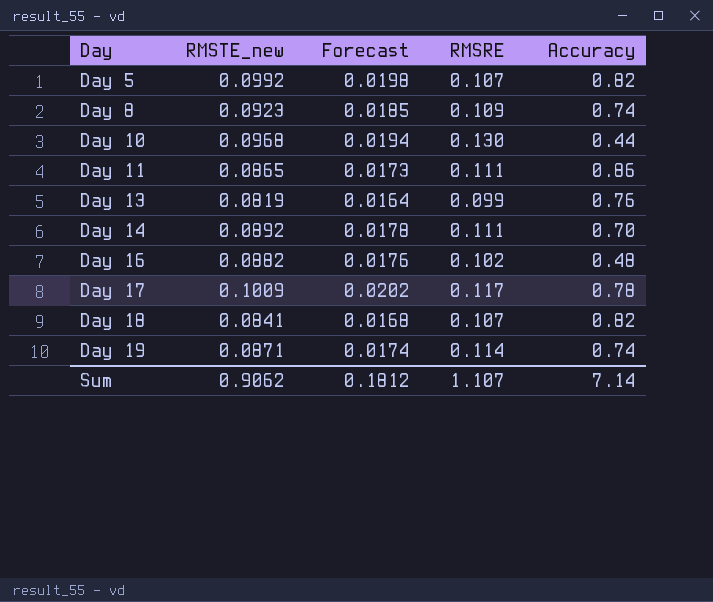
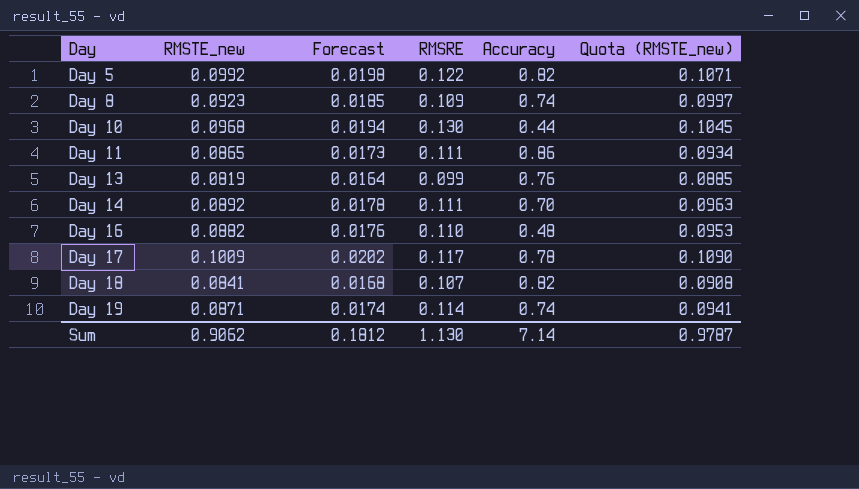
column Quota (RMSTE_new) | formula: none -> [RMSTE_new] * 1.08
Day 5 | RMSRE: 0.107 -> 0.122
Day 16 | RMSRE: 0.102 -> 0.110
Sum | RMSRE: 1.107 -> 1.130

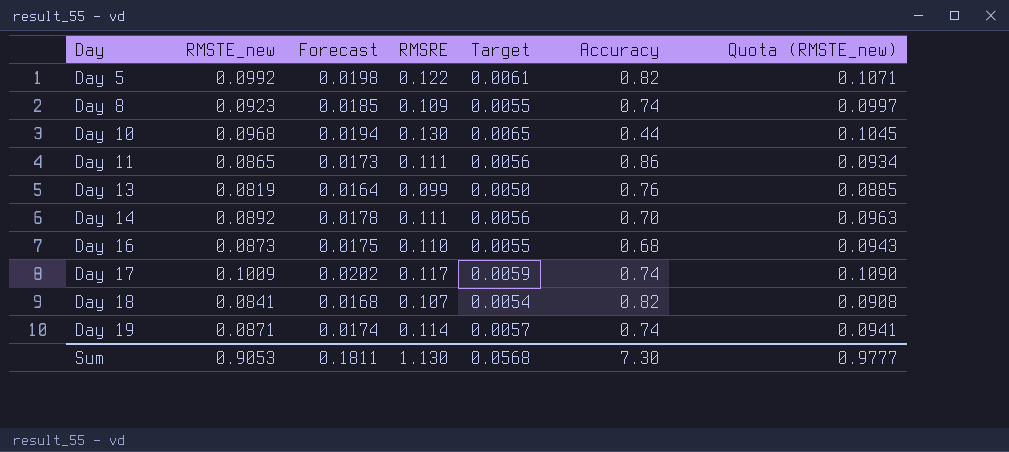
column Target | formula: none -> [RMSRE] * 0.05
Day 16 | RMSTE_new: 0.0882 -> 0.0873
Day 16 | Forecast: 0.0176 -> 0.0175
Day 16 | Accuracy: 0.48 -> 0.68
Day 16 | Quota (RMSTE_new): 0.0953 -> 0.0943
Day 17 | Accuracy: 0.78 -> 0.74
Sum | RMSTE_new: 0.9062 -> 0.9053
Sum | Forecast: 0.1812 -> 0.1811
Sum | Accuracy: 7.14 -> 7.30
Sum | Quota (RMSTE_new): 0.9787 -> 0.9777

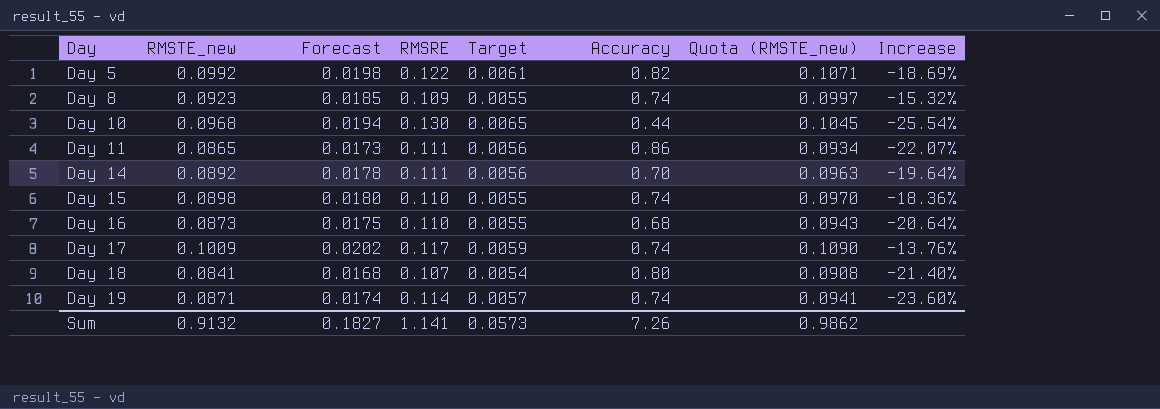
column Increase | formula: none -> ([RMSTE_new] - [RMSRE]) / [RMSRE]
row Day 13: 0.0819 | 0.0164 | 0.099 | 0.0050 | 0.76 | 0.0885 -> none
row Day 15: none -> 0.0898 | 0.0180 | 0.110 | 0.0055 | 0.74 | 0.0970 | -18.36%
Day 18 | Accuracy: 0.82 -> 0.80
Sum | RMSTE_new: 0.9053 -> 0.9132
Sum | Forecast: 0.1811 -> 0.1827
Sum | RMSRE: 1.130 -> 1.141
Sum | Target: 0.0568 -> 0.0573
Sum | Accuracy: 7.30 -> 7.26
Sum | Quota (RMSTE_new): 0.9777 -> 0.9862

